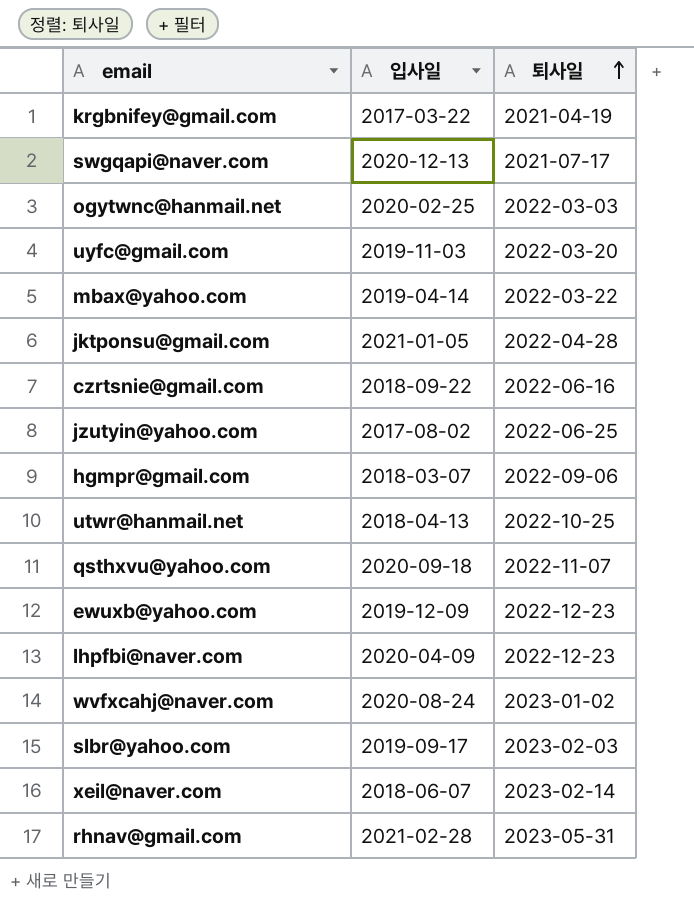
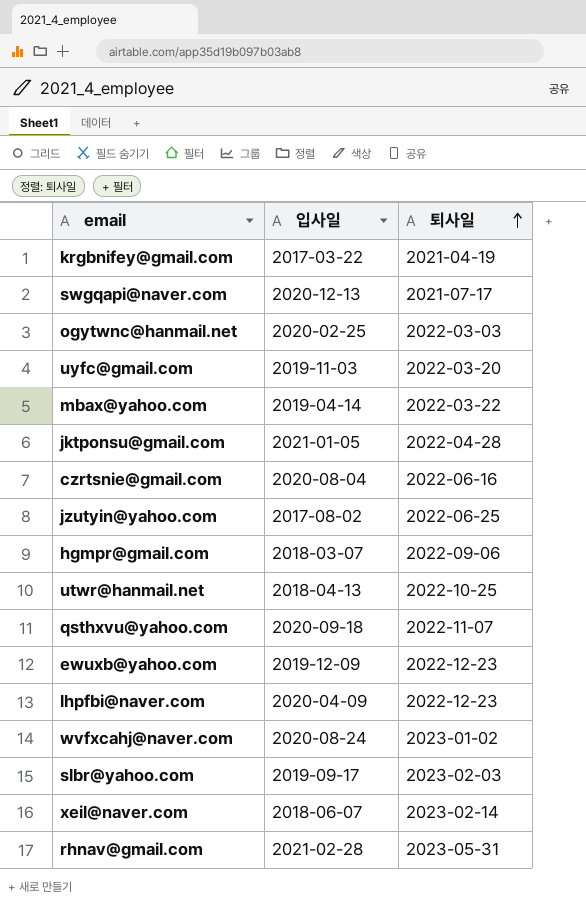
czrtsnie@gmail.com | 입사일: 2018-09-22 -> 2020-08-04

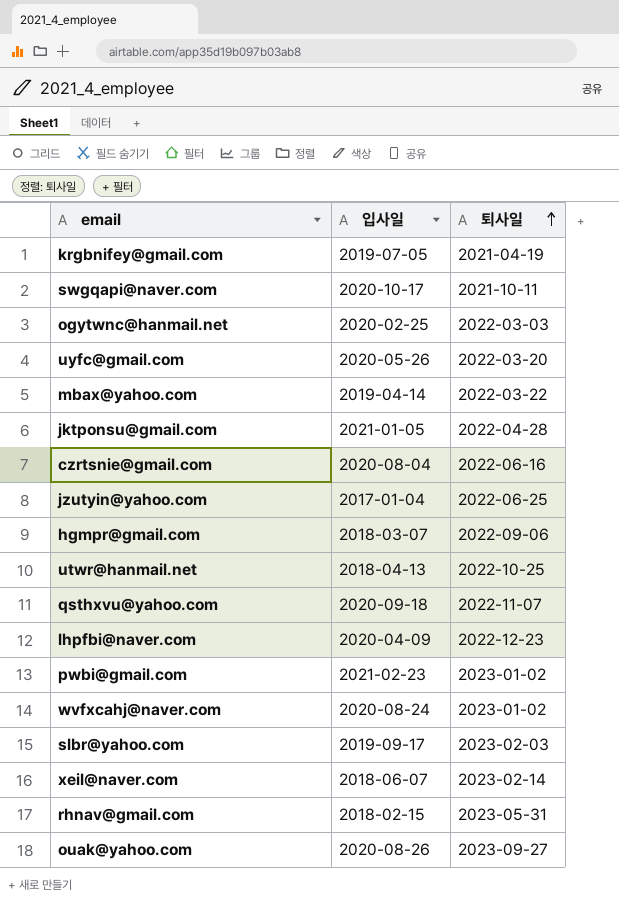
row ewuxb@yahoo.com: 2019-12-09 | 2022-12-23 -> none
krgbnifey@gmail.com | 입사일: 2017-03-22 -> 2019-07-05
swgqapi@naver.com | 입사일: 2020-12-13 -> 2020-10-17
swgqapi@naver.com | 퇴사일: 2021-07-17 -> 2021-10-11
uyfc@gmail.com | 입사일: 2019-11-03 -> 2020-05-26
jzutyin@yahoo.com | 입사일: 2017-08-02 -> 2017-01-04
row pwbi@gmail.com: none -> 2021-02-23 | 2023-01-02
rhnav@gmail.com | 입사일: 2021-02-28 -> 2018-02-15
row ouak@yahoo.com: none -> 2020-08-26 | 2023-09-27

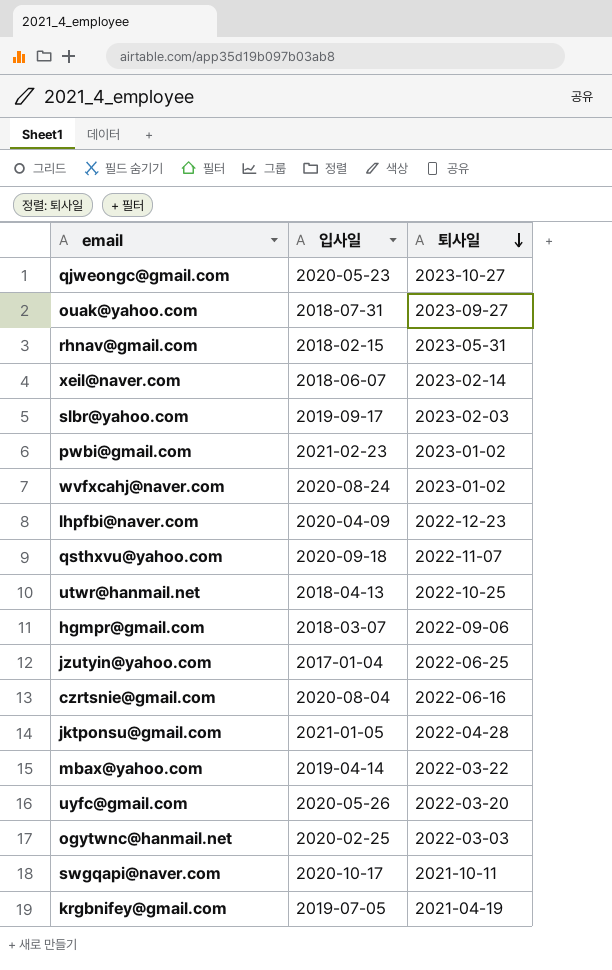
row order: 퇴사일 ascending -> 퇴사일 descending
row qjweongc@gmail.com: none -> 2020-05-23 | 2023-10-27
ouak@yahoo.com | 입사일: 2020-08-26 -> 2018-07-31

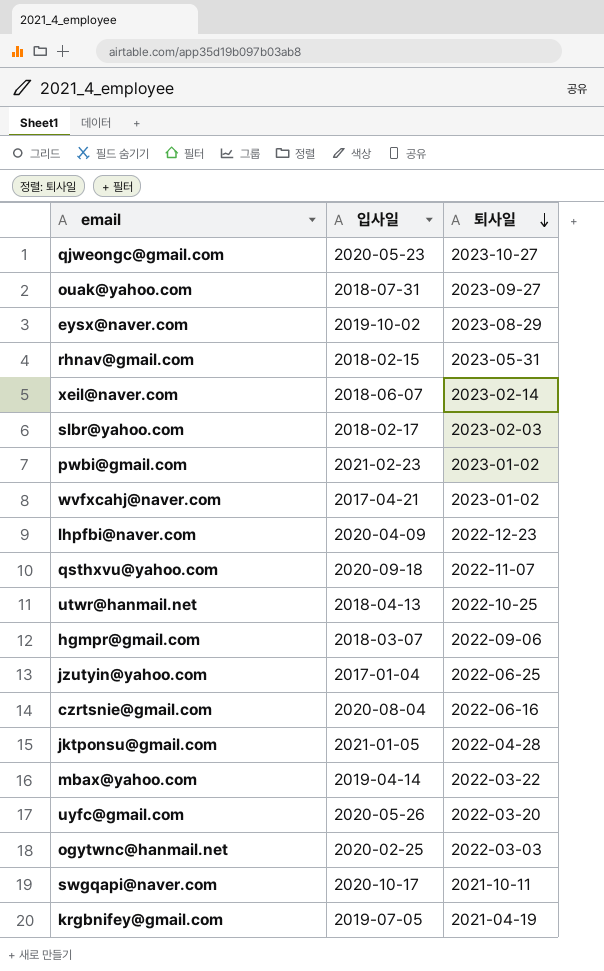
row eysx@naver.com: none -> 2019-10-02 | 2023-08-29
slbr@yahoo.com | 입사일: 2019-09-17 -> 2018-02-17
wvfxcahj@naver.com | 입사일: 2020-08-24 -> 2017-04-21

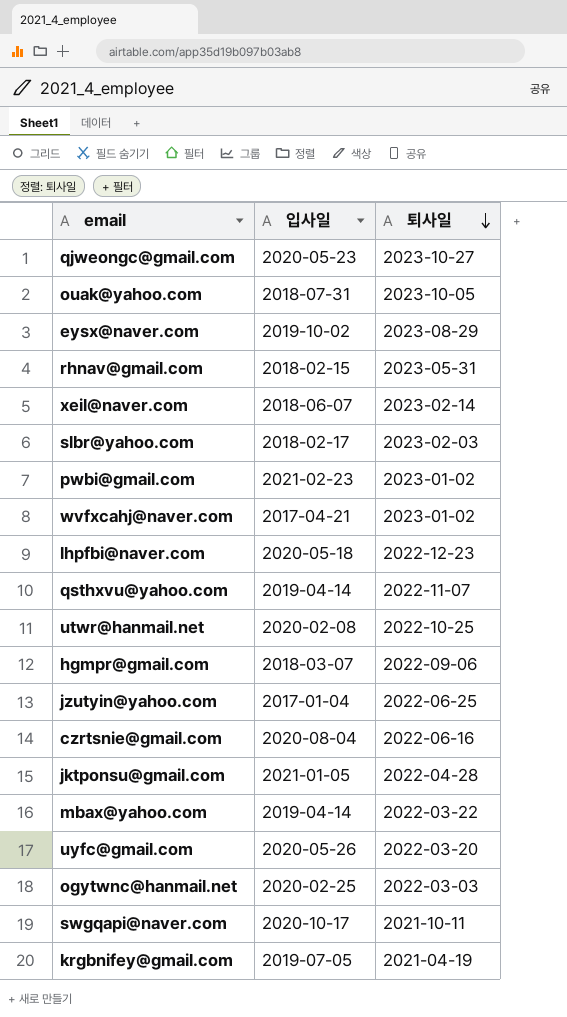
ouak@yahoo.com | 퇴사일: 2023-09-27 -> 2023-10-05
lhpfbi@naver.com | 입사일: 2020-04-09 -> 2020-05-18
qsthxvu@yahoo.com | 입사일: 2020-09-18 -> 2019-04-14
utwr@hanmail.net | 입사일: 2018-04-13 -> 2020-02-08

